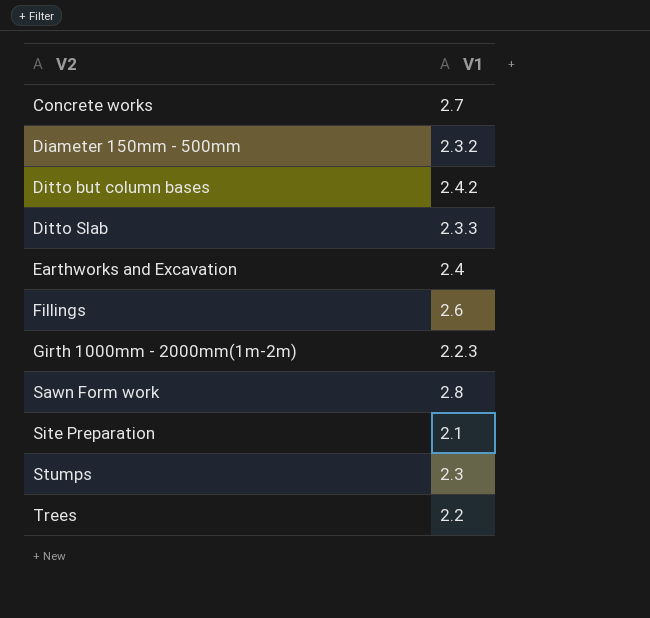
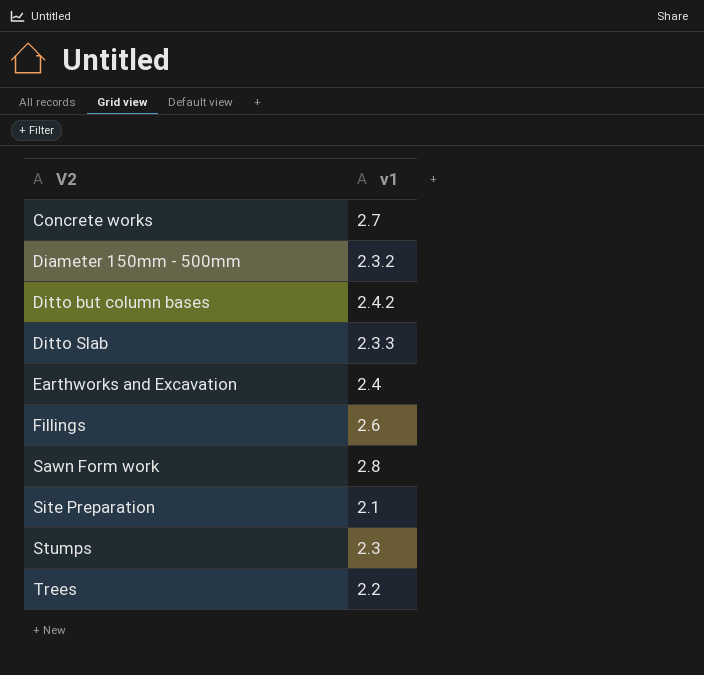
column name: V1 -> v1
row Girth 1000mm - 2000mm(1m-2m): 2.2.3 -> none

